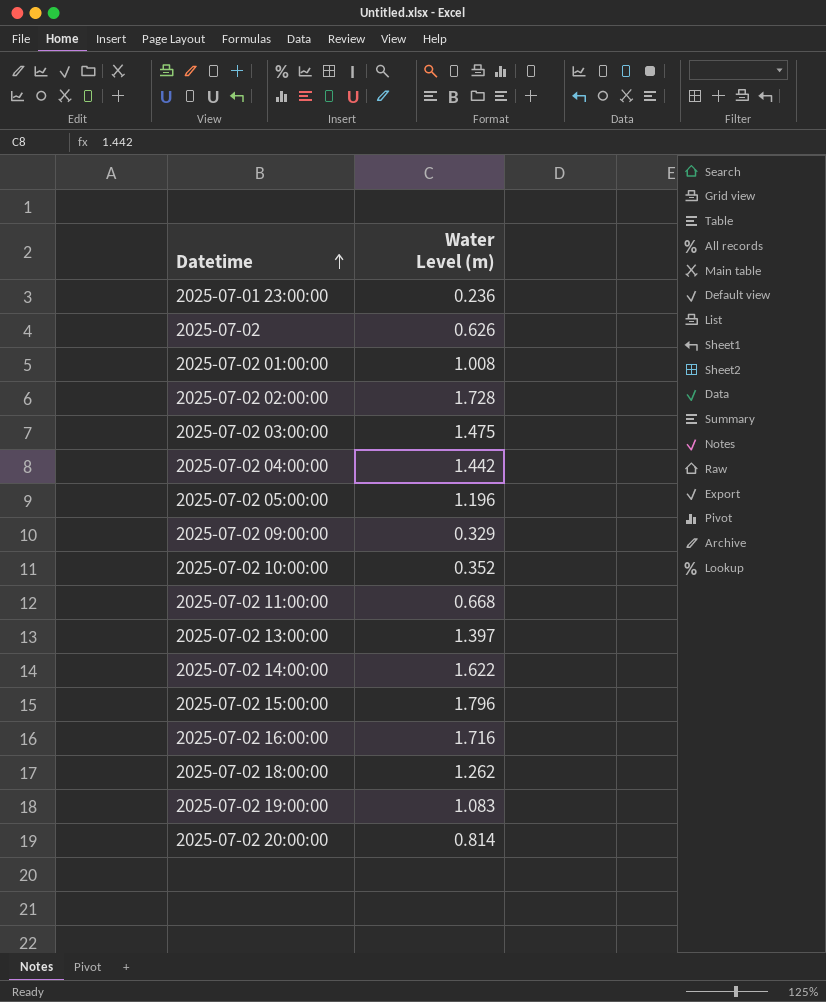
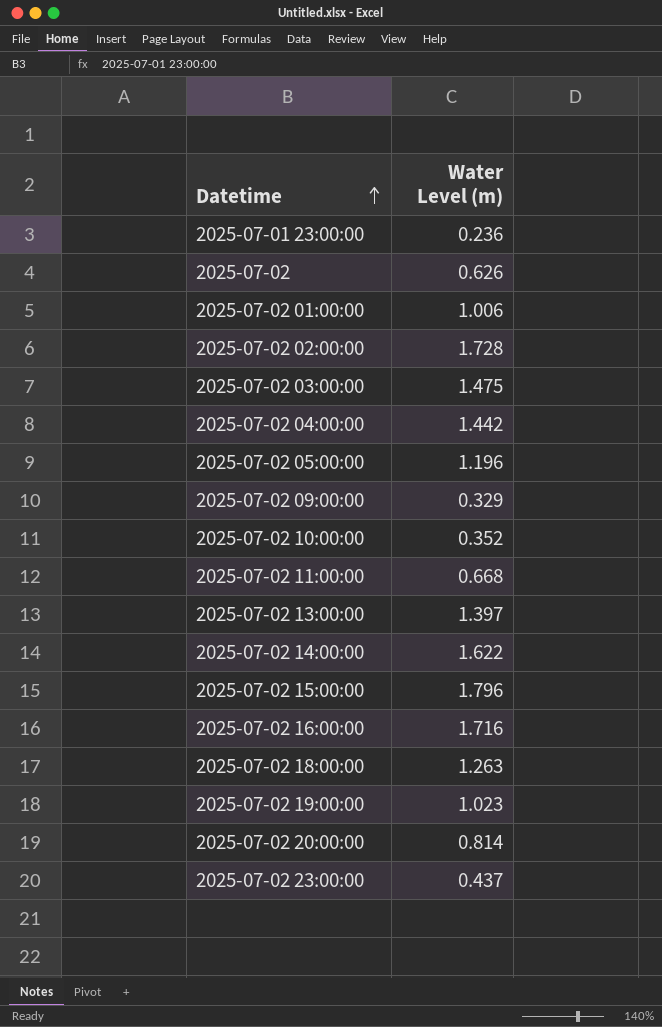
2025-07-02 01:00:00 | Water Level (m): 1.008 -> 1.006
2025-07-02 18:00:00 | Water Level (m): 1.262 -> 1.263
2025-07-02 19:00:00 | Water Level (m): 1.083 -> 1.023
row 2025-07-02 23:00:00: none -> 0.437

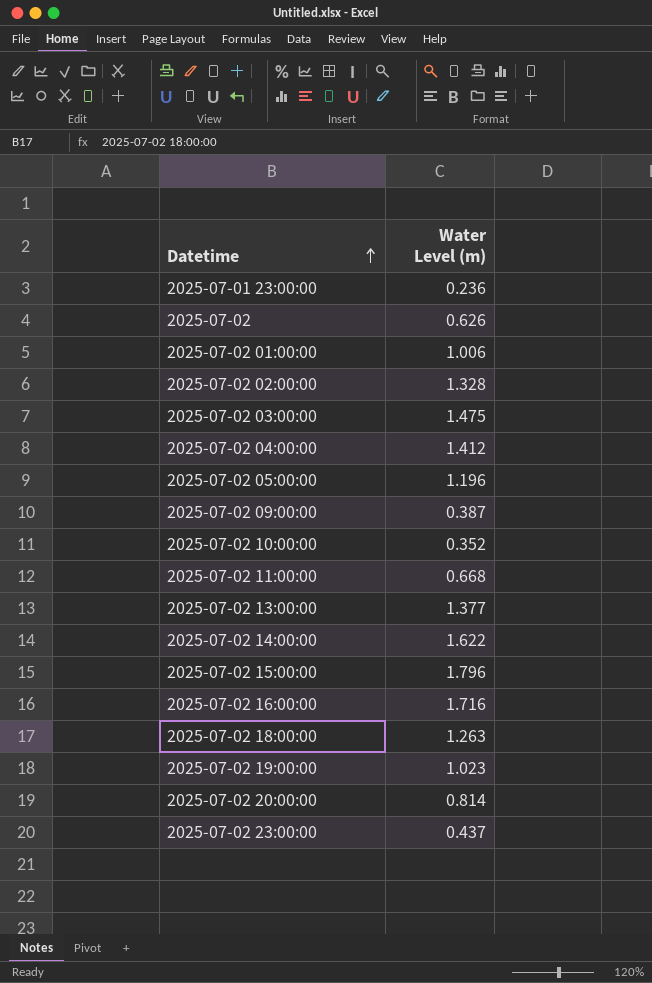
2025-07-02 02:00:00 | Water Level (m): 1.728 -> 1.328
2025-07-02 04:00:00 | Water Level (m): 1.442 -> 1.412
2025-07-02 09:00:00 | Water Level (m): 0.329 -> 0.387
2025-07-02 13:00:00 | Water Level (m): 1.397 -> 1.377

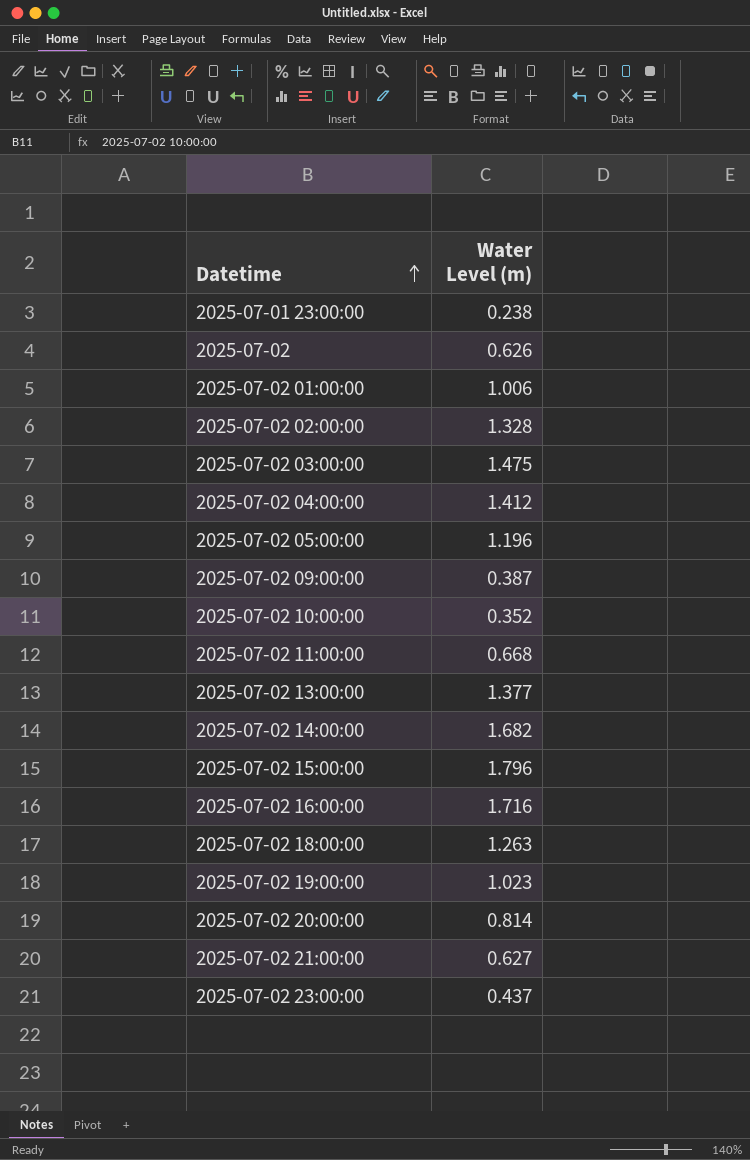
2025-07-01 23:00:00 | Water Level (m): 0.236 -> 0.238
2025-07-02 14:00:00 | Water Level (m): 1.622 -> 1.682
row 2025-07-02 21:00:00: none -> 0.627

